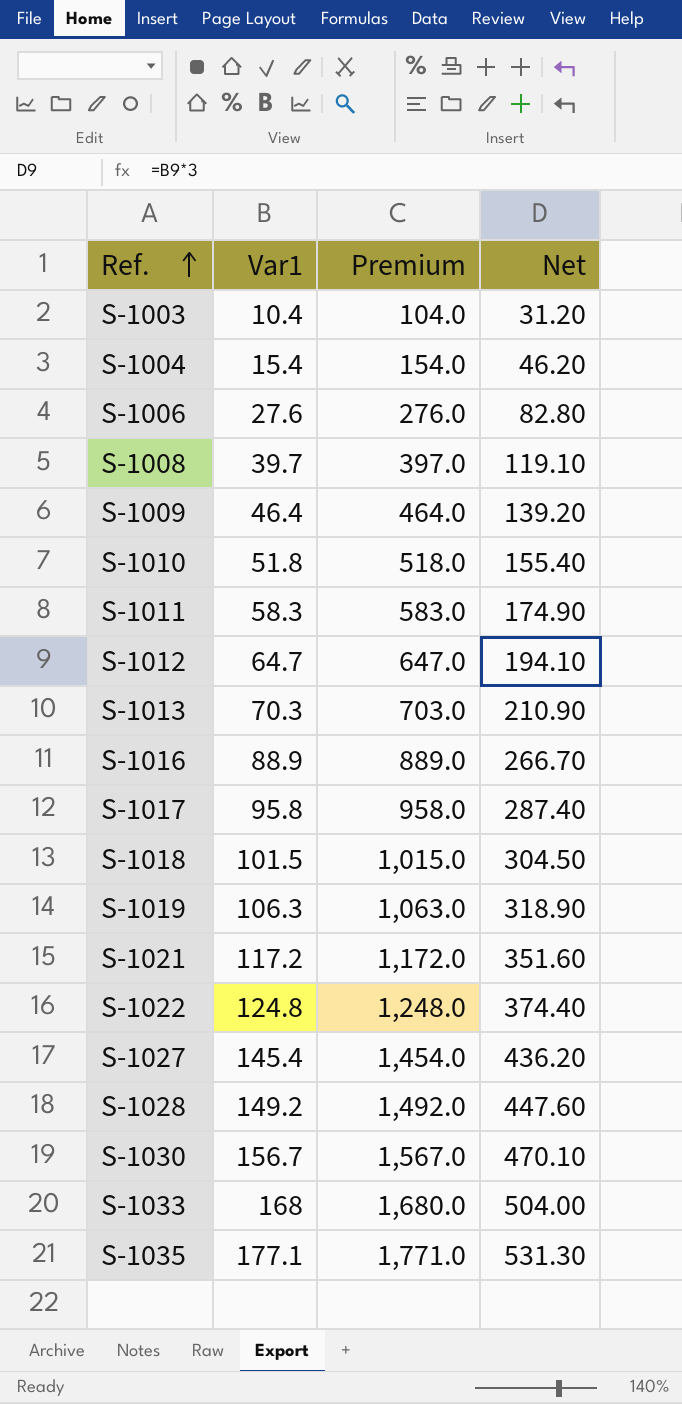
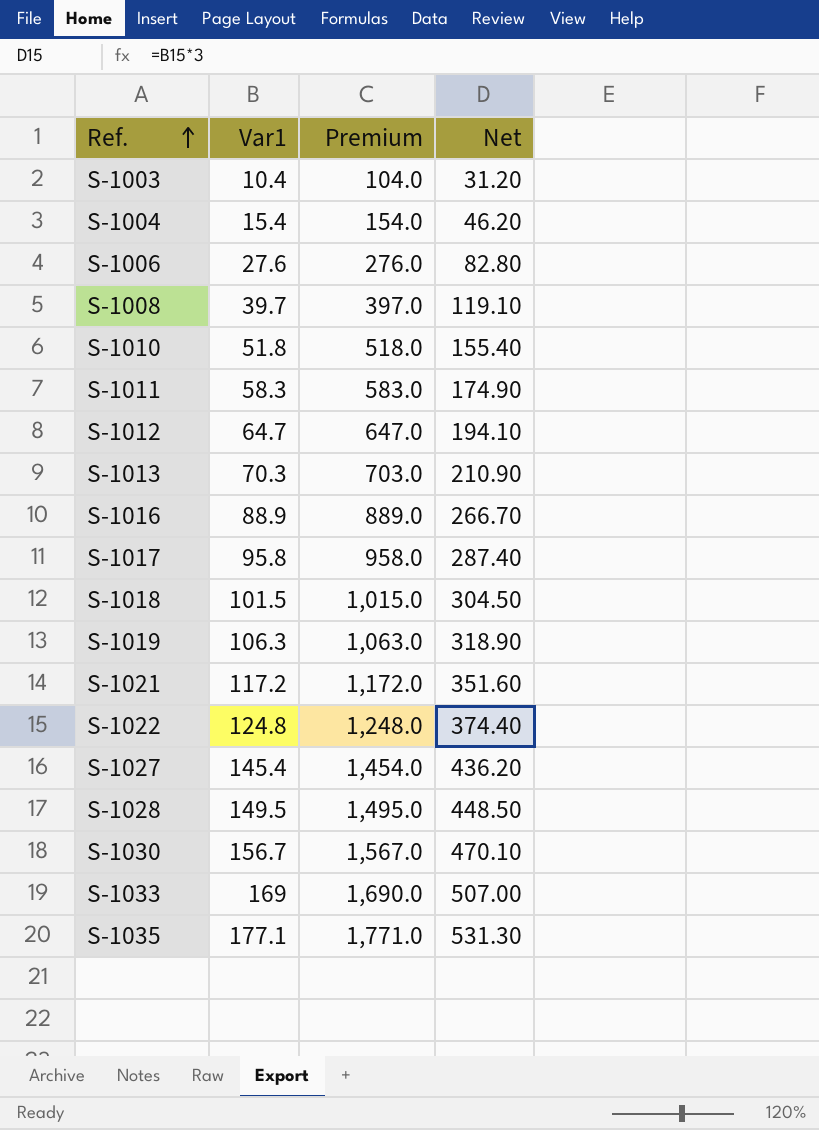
row S-1009: 46.4 | 464.0 | 139.20 -> none
S-1028 | Var1: 149.2 -> 149.5
S-1028 | Premium: 1,492.0 -> 1,495.0
S-1028 | Net: 447.60 -> 448.50
S-1033 | Var1: 168 -> 169
S-1033 | Premium: 1,680.0 -> 1,690.0
S-1033 | Net: 504.00 -> 507.00

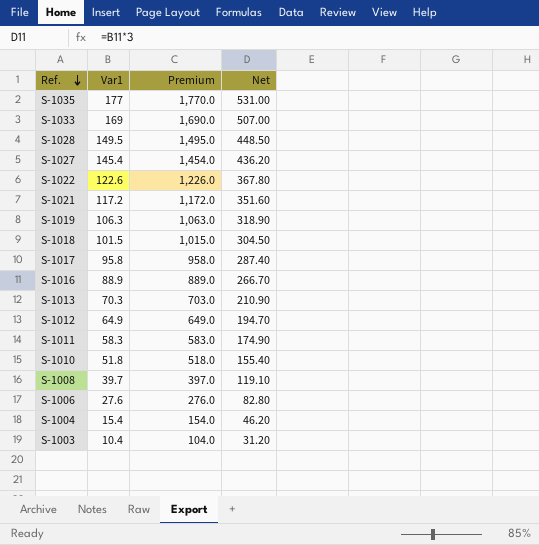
row order: Ref. ascending -> Ref. descending
row S-1030: 156.7 | 1,567.0 | 470.10 -> none
S-1035 | Var1: 177.1 -> 177
S-1035 | Premium: 1,771.0 -> 1,770.0
S-1035 | Net: 531.30 -> 531.00
S-1022 | Var1: 124.8 -> 122.6
S-1022 | Premium: 1,248.0 -> 1,226.0
S-1022 | Net: 374.40 -> 367.80
S-1012 | Var1: 64.7 -> 64.9
S-1012 | Premium: 647.0 -> 649.0
S-1012 | Net: 194.10 -> 194.70

